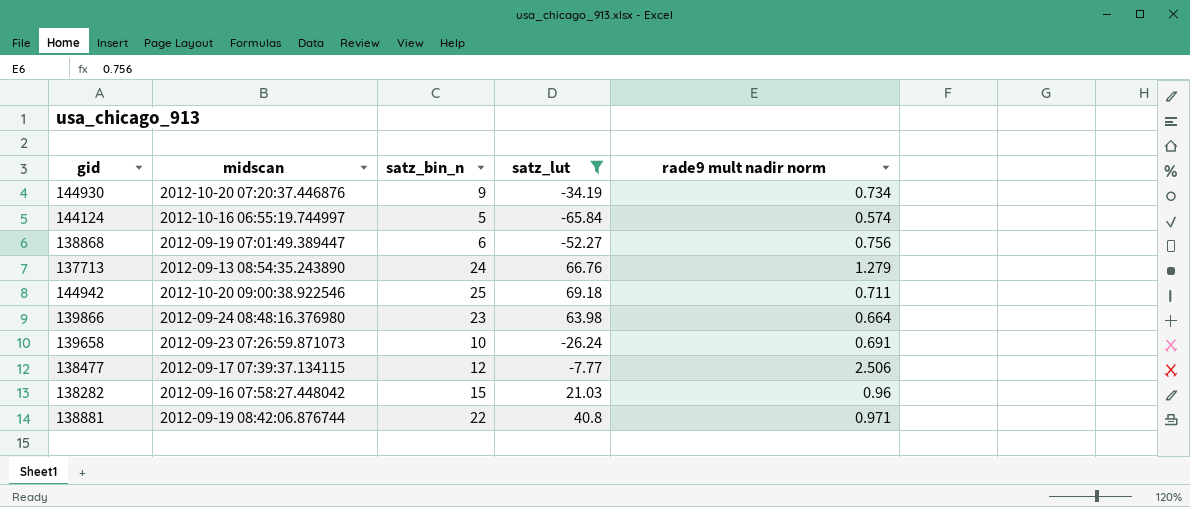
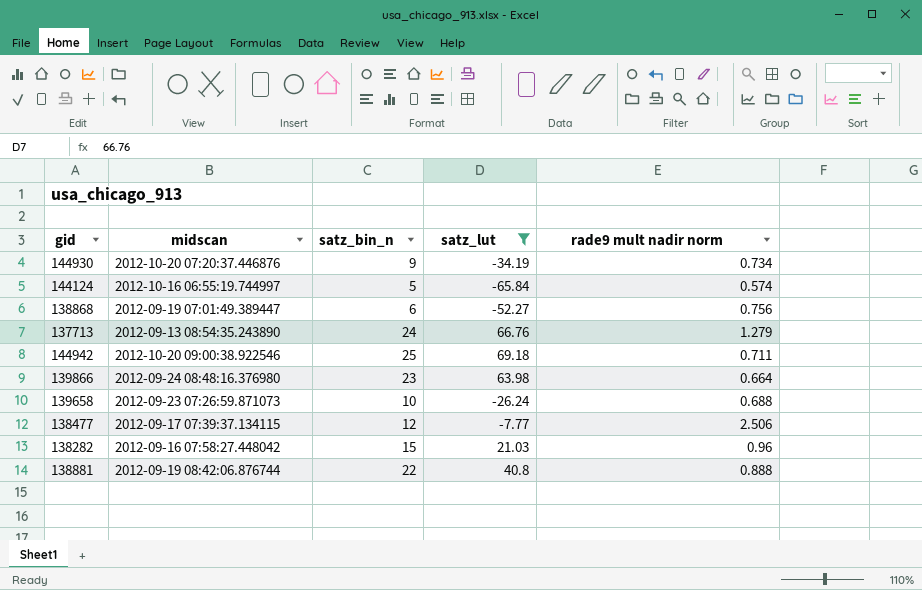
139658 | rade9 mult nadir norm: 0.691 -> 0.688
138881 | rade9 mult nadir norm: 0.971 -> 0.888

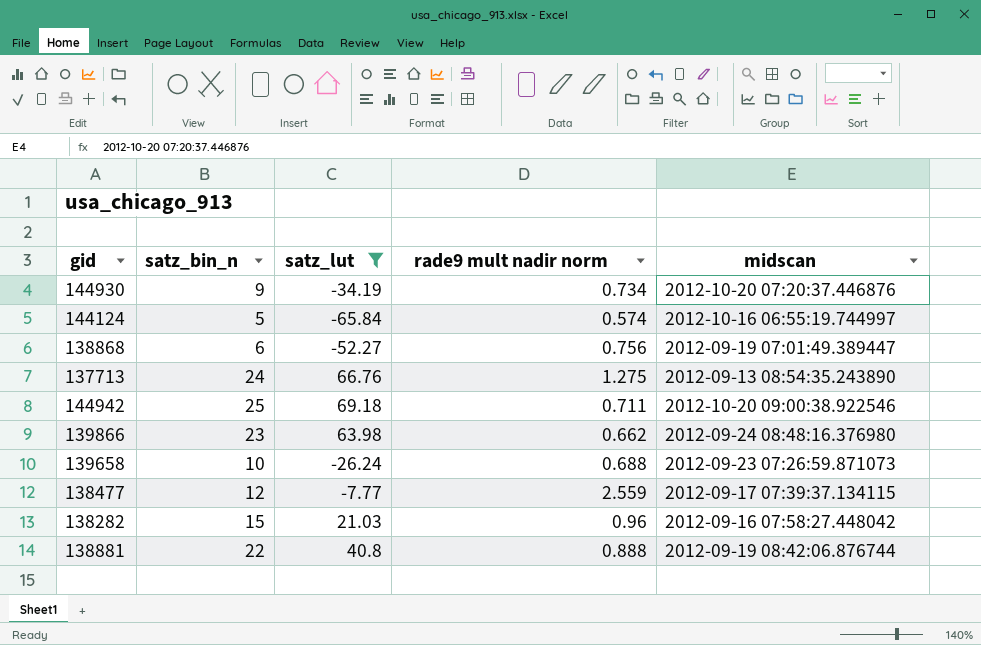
column midscan | position: 2 -> 5
137713 | rade9 mult nadir norm: 1.279 -> 1.275
139866 | rade9 mult nadir norm: 0.664 -> 0.662
138477 | rade9 mult nadir norm: 2.506 -> 2.559

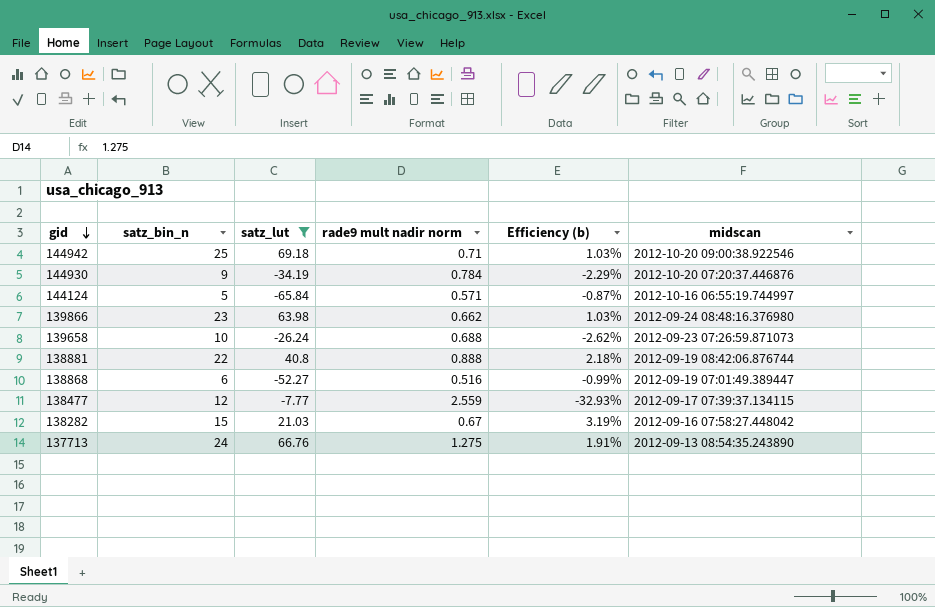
row order: none -> gid descending
column Efficiency (b) | formula: none -> [rade9 mult nadir norm] / [satz_lut]
144942 | rade9 mult nadir norm: 0.711 -> 0.71
144930 | rade9 mult nadir norm: 0.734 -> 0.784
144124 | rade9 mult nadir norm: 0.574 -> 0.571
138868 | rade9 mult nadir norm: 0.756 -> 0.516
138282 | rade9 mult nadir norm: 0.96 -> 0.67

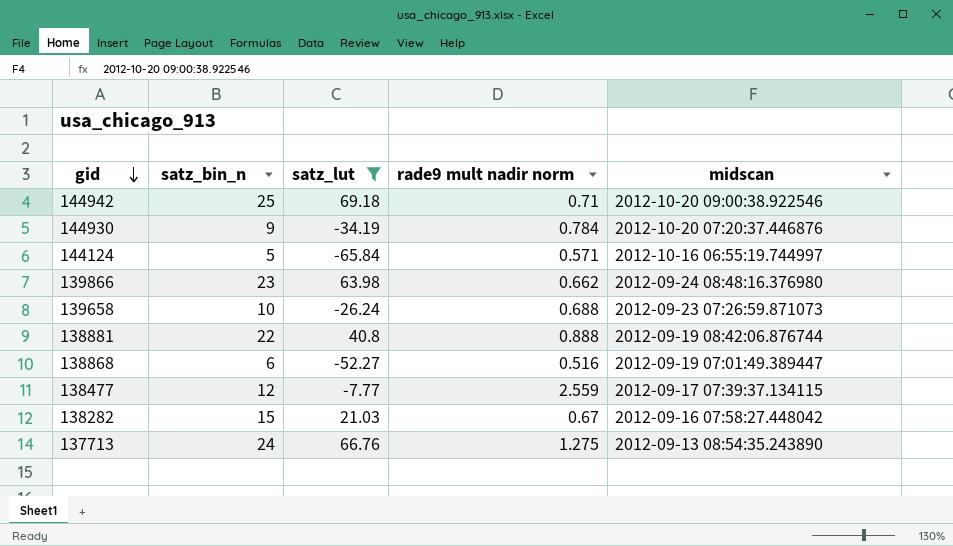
column Efficiency (b) | formula: [rade9 mult nadir norm] / [satz_lut] -> none

